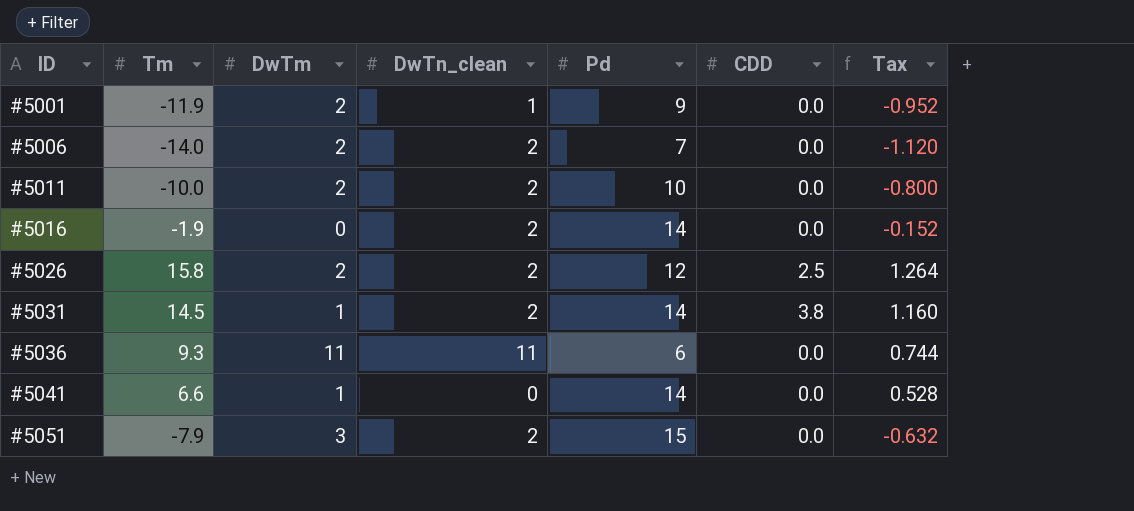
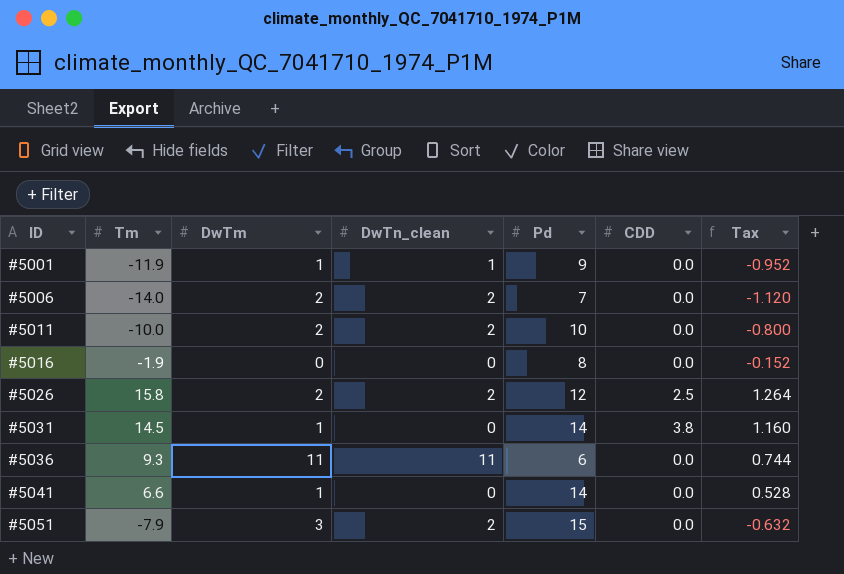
#5001 | DwTm: 2 -> 1
#5016 | DwTn_clean: 2 -> 0
#5016 | Pd: 14 -> 8
#5031 | DwTn_clean: 2 -> 0

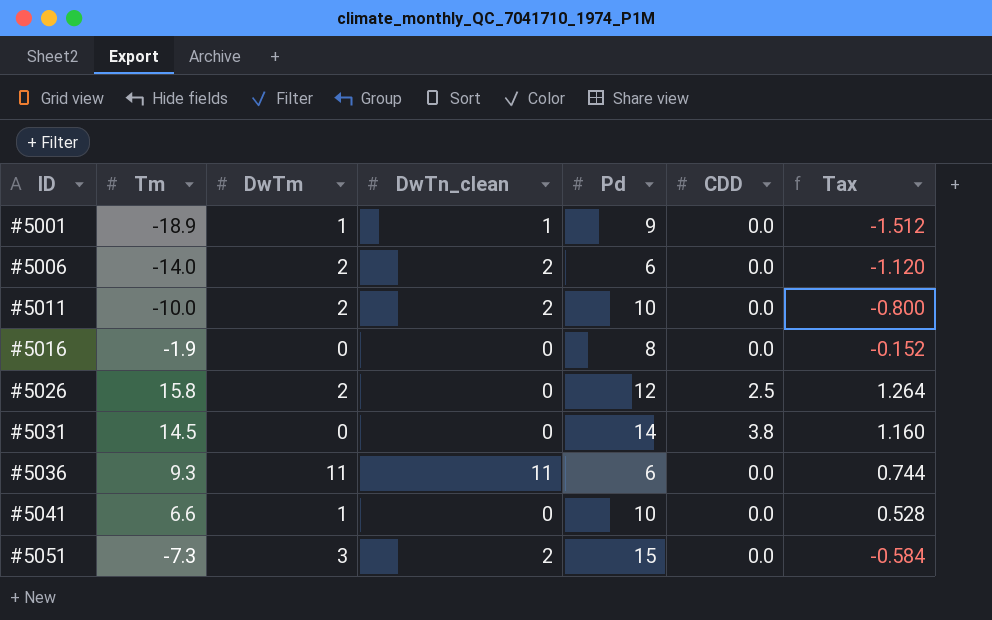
#5001 | Tm: -11.9 -> -18.9
#5001 | Tax: -0.952 -> -1.512
#5006 | Pd: 7 -> 6
#5026 | DwTn_clean: 2 -> 0
#5031 | DwTm: 1 -> 0
#5041 | Pd: 14 -> 10
#5051 | Tm: -7.9 -> -7.3
#5051 | Tax: -0.632 -> -0.584

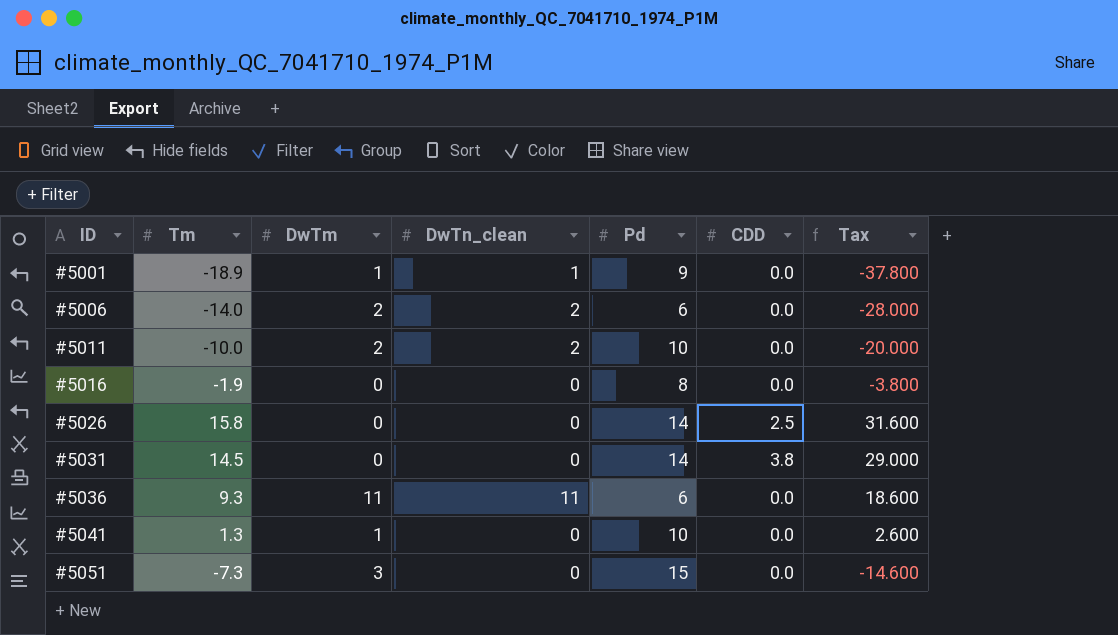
column Tax | formula: [Tm] * 0.08 -> [Tm] * 2
#5026 | DwTm: 2 -> 0
#5026 | Pd: 12 -> 14
#5041 | Tm: 6.6 -> 1.3
#5051 | DwTn_clean: 2 -> 0

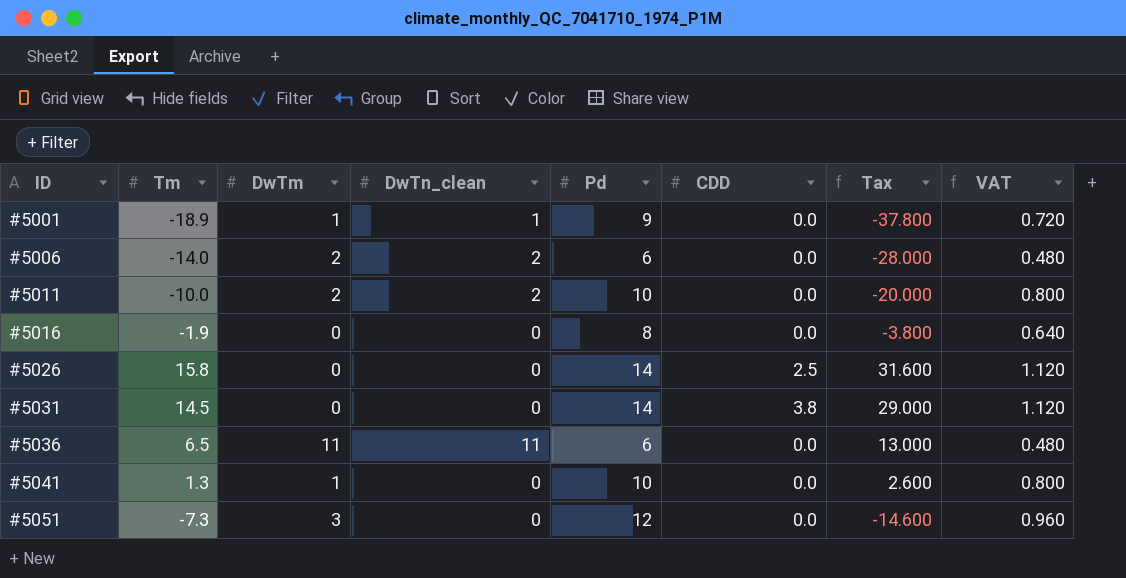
column VAT | formula: none -> [Pd] * 0.08
#5036 | Tm: 9.3 -> 6.5
#5036 | Tax: 18.600 -> 13.000
#5051 | Pd: 15 -> 12

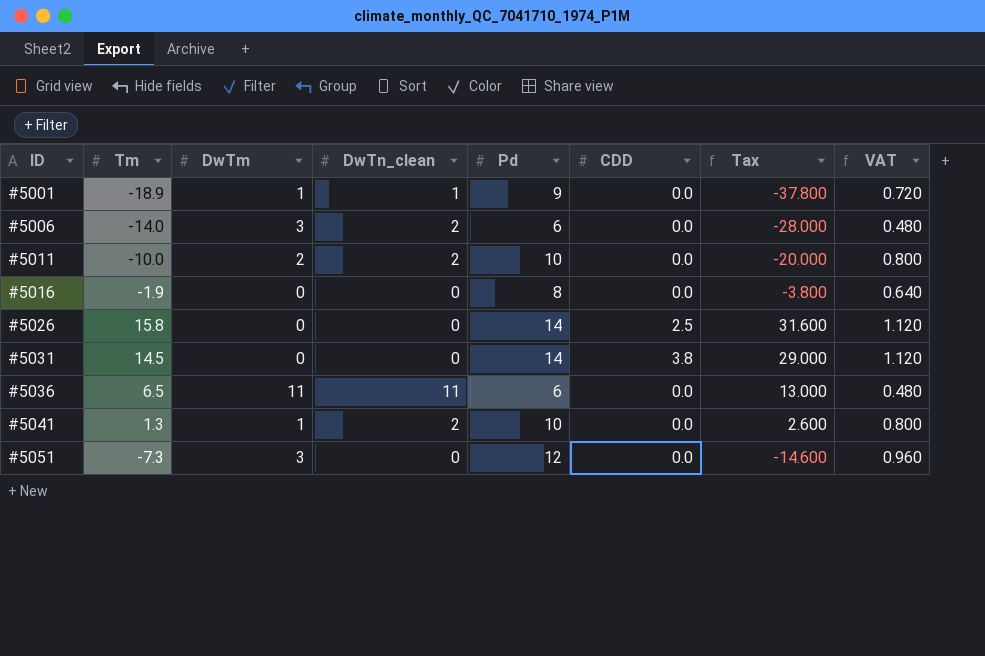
#5006 | DwTm: 2 -> 3
#5041 | DwTn_clean: 0 -> 2

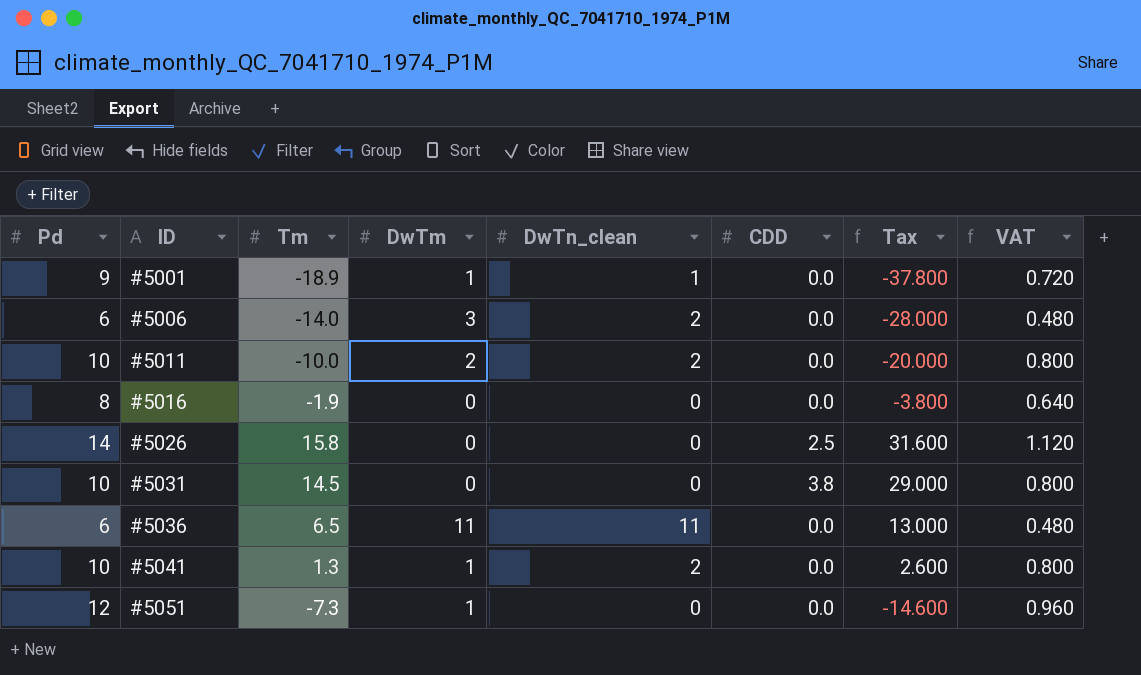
column Pd | position: 5 -> 1
#5031 | Pd: 14 -> 10
#5031 | VAT: 1.120 -> 0.800
#5051 | DwTm: 3 -> 1

